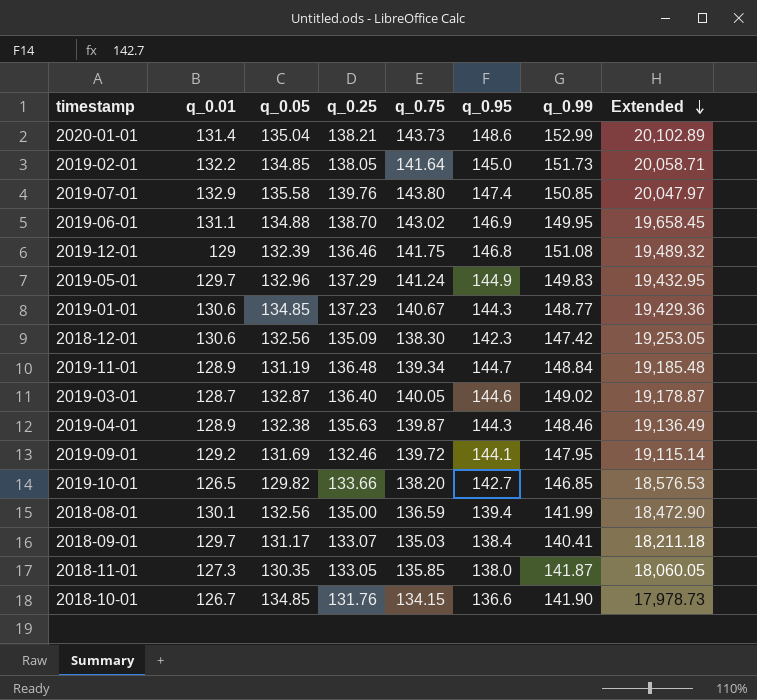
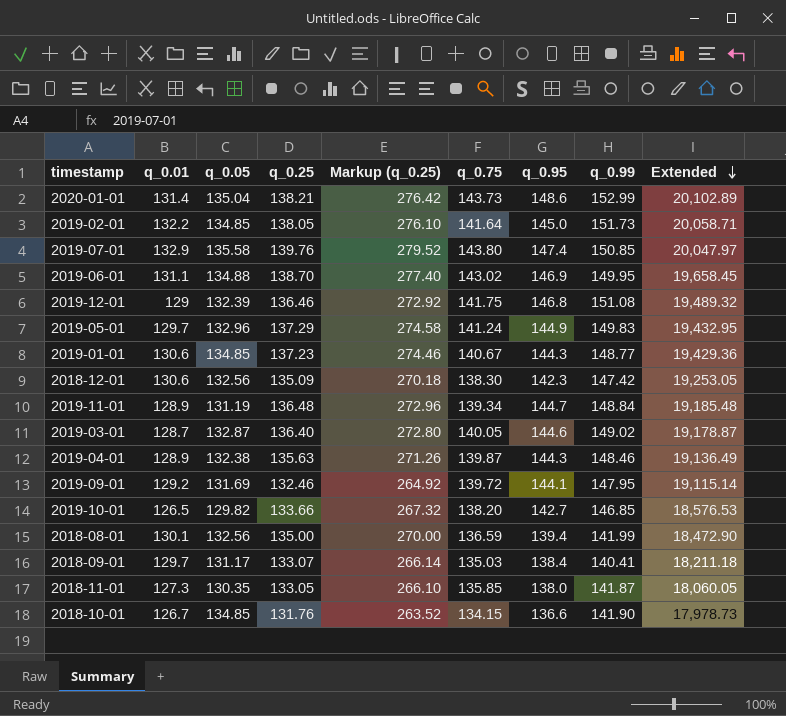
column Markup (q_0.25) | formula: none -> [q_0.25] * 2

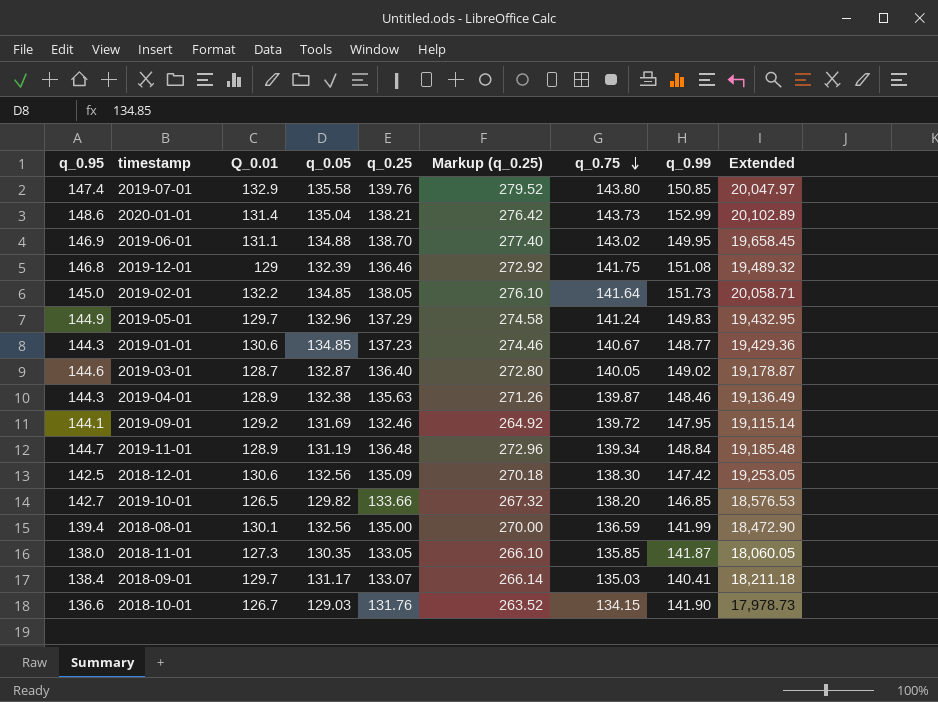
row order: Extended descending -> q_0.75 descending
column q_0.95 | position: 7 -> 1
column name: q_0.01 -> Q_0.01
2018-12-01 | q_0.95: 142.3 -> 142.5
2018-10-01 | q_0.05: 134.85 -> 129.03

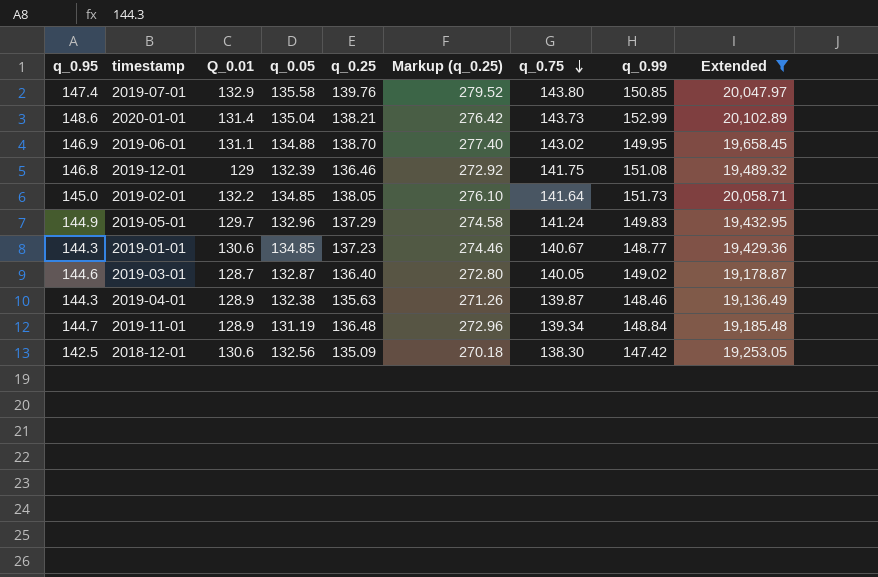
filter: none -> Extended >= 19,136.49

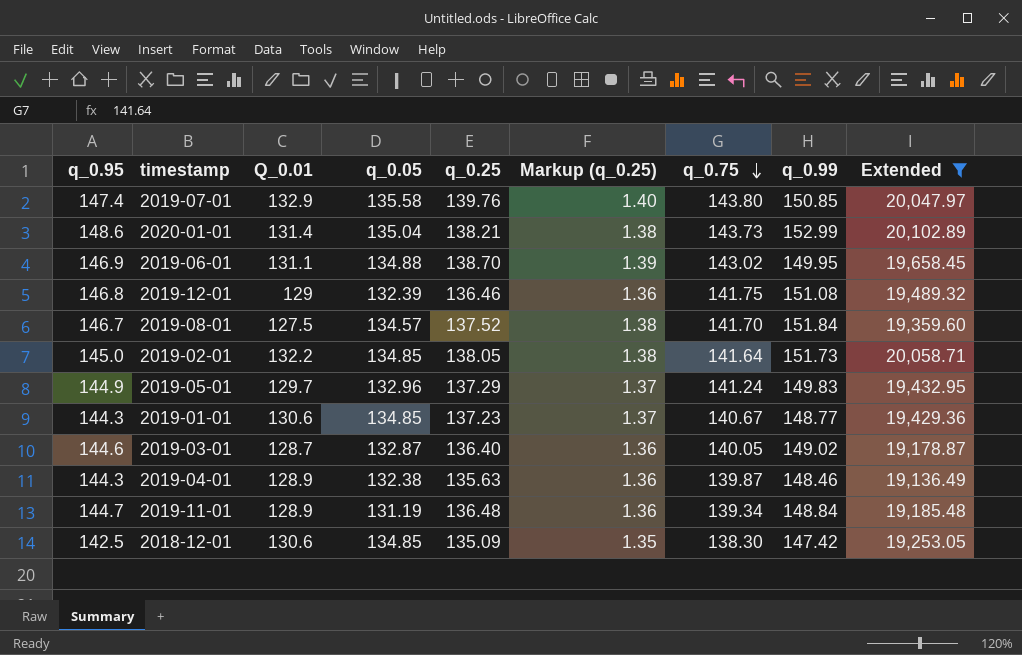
column Markup (q_0.25) | formula: [q_0.25] * 2 -> [q_0.25] * 0.01
row 2019-08-01: none -> 146.7 | 127.5 | 134.57 | 137.52 | 1.38 | 141.70 | 151.84 | 19,359.60
2018-12-01 | q_0.05: 132.56 -> 134.85

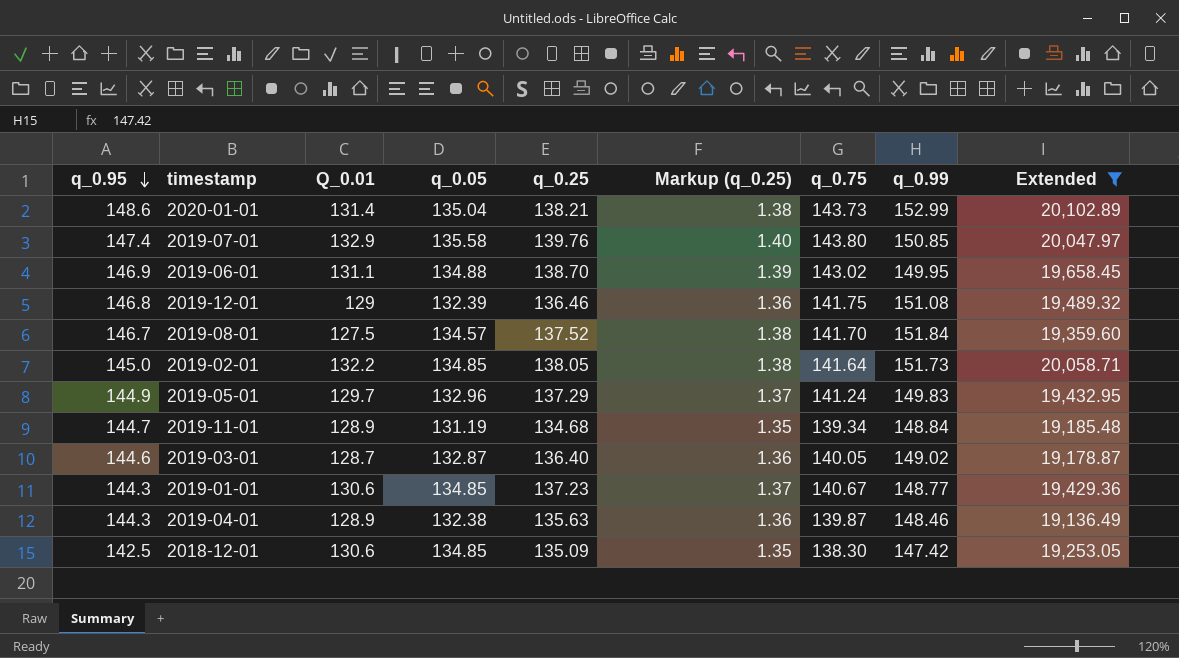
row order: q_0.75 descending -> q_0.95 descending
2019-11-01 | q_0.25: 136.48 -> 134.68
2019-11-01 | Markup (q_0.25): 1.36 -> 1.35

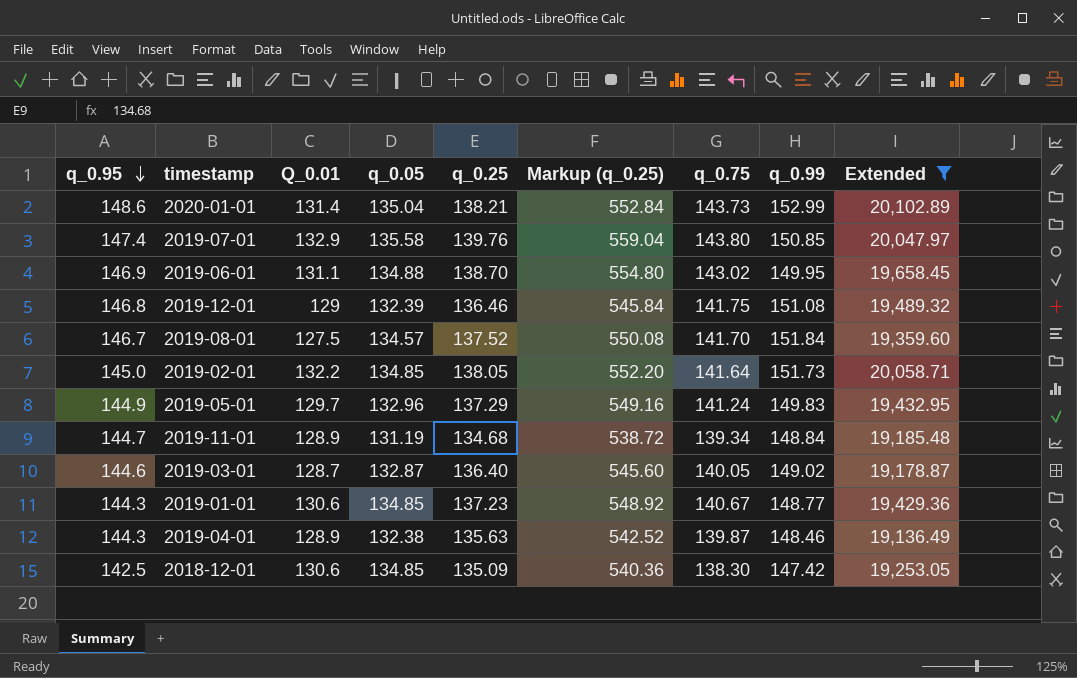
column Markup (q_0.25) | formula: [q_0.25] * 0.01 -> [q_0.25] * 4

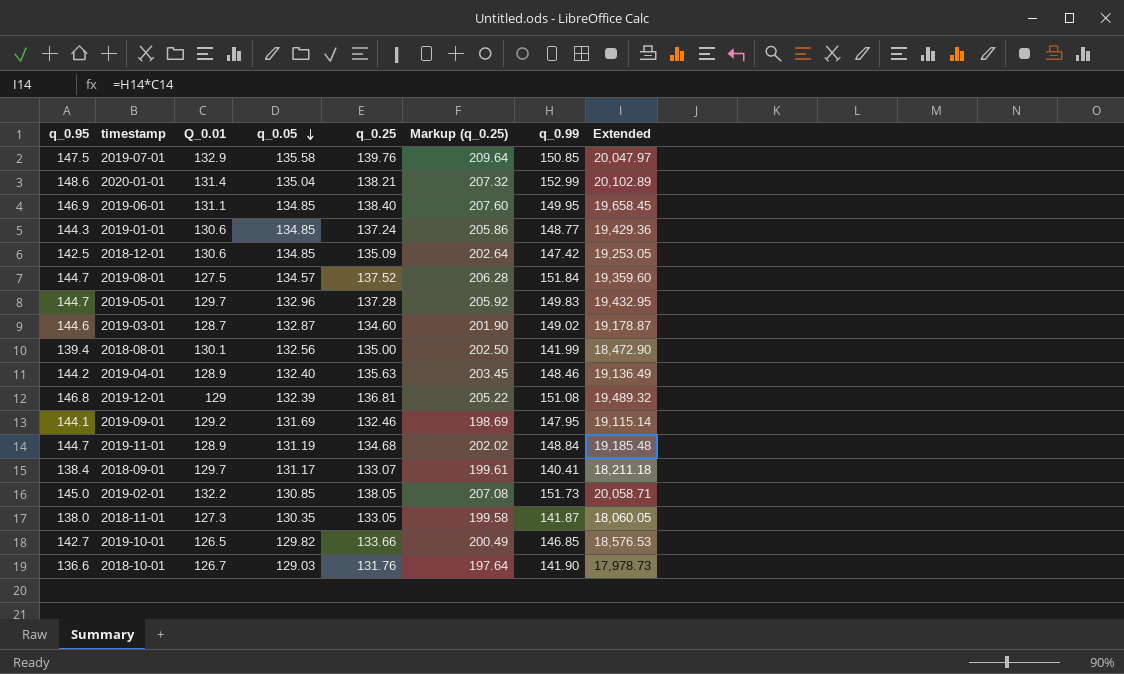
filter: Extended >= 19,136.49 -> none
row order: q_0.95 descending -> q_0.05 descending
column q_0.75 | position: 7 -> none
column Markup (q_0.25) | formula: [q_0.25] * 4 -> [q_0.25] * 1.5
2019-07-01 | q_0.95: 147.4 -> 147.5
2019-06-01 | q_0.05: 134.88 -> 134.85
2019-06-01 | q_0.25: 138.70 -> 138.40
2019-01-01 | q_0.25: 137.23 -> 137.24
2019-08-01 | q_0.95: 146.7 -> 144.7
2019-05-01 | q_0.95: 144.9 -> 144.7
2019-05-01 | q_0.25: 137.29 -> 137.28
2019-03-01 | q_0.25: 136.40 -> 134.60
2019-04-01 | q_0.95: 144.3 -> 144.2
2019-04-01 | q_0.05: 132.38 -> 132.40
2019-12-01 | q_0.25: 136.46 -> 136.81
2019-02-01 | q_0.05: 134.85 -> 130.85

